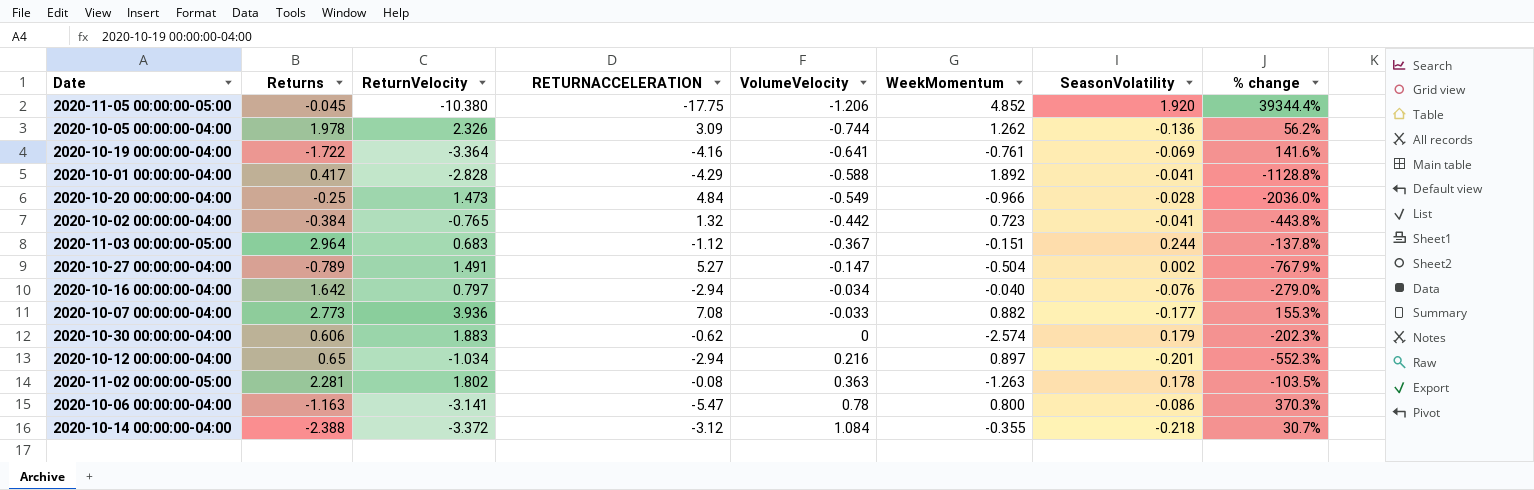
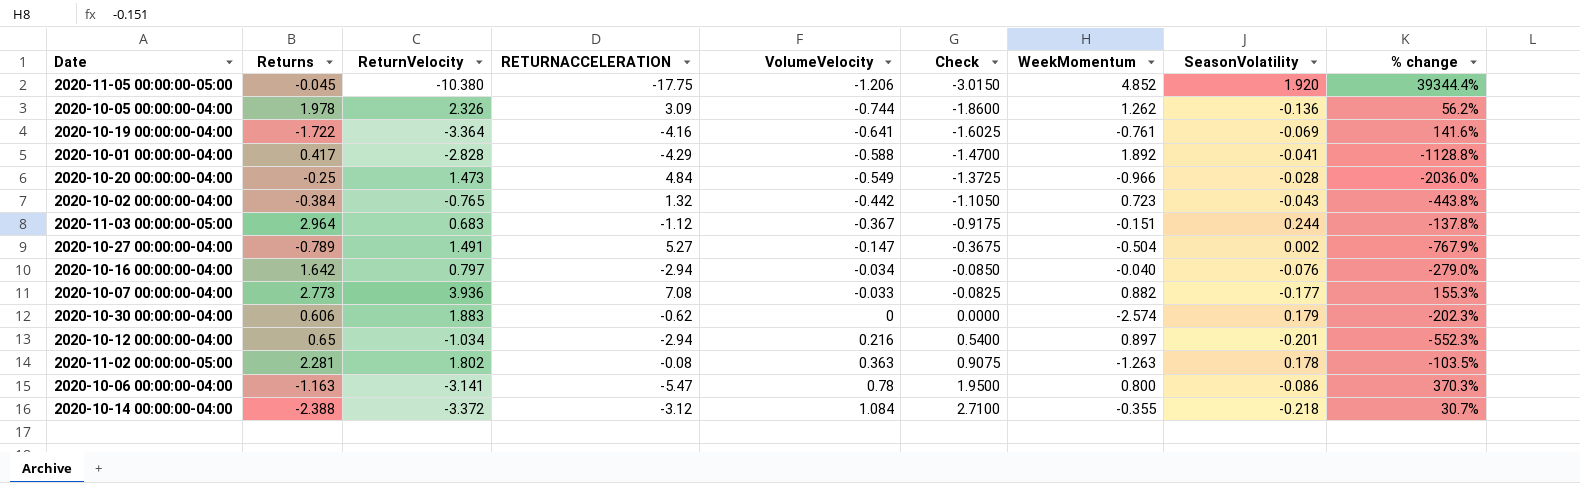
column Check | formula: none -> [VolumeVelocity] * 2.5
2020-10-02 00:00:00-04:00 | SeasonVolatility: -0.041 -> -0.043

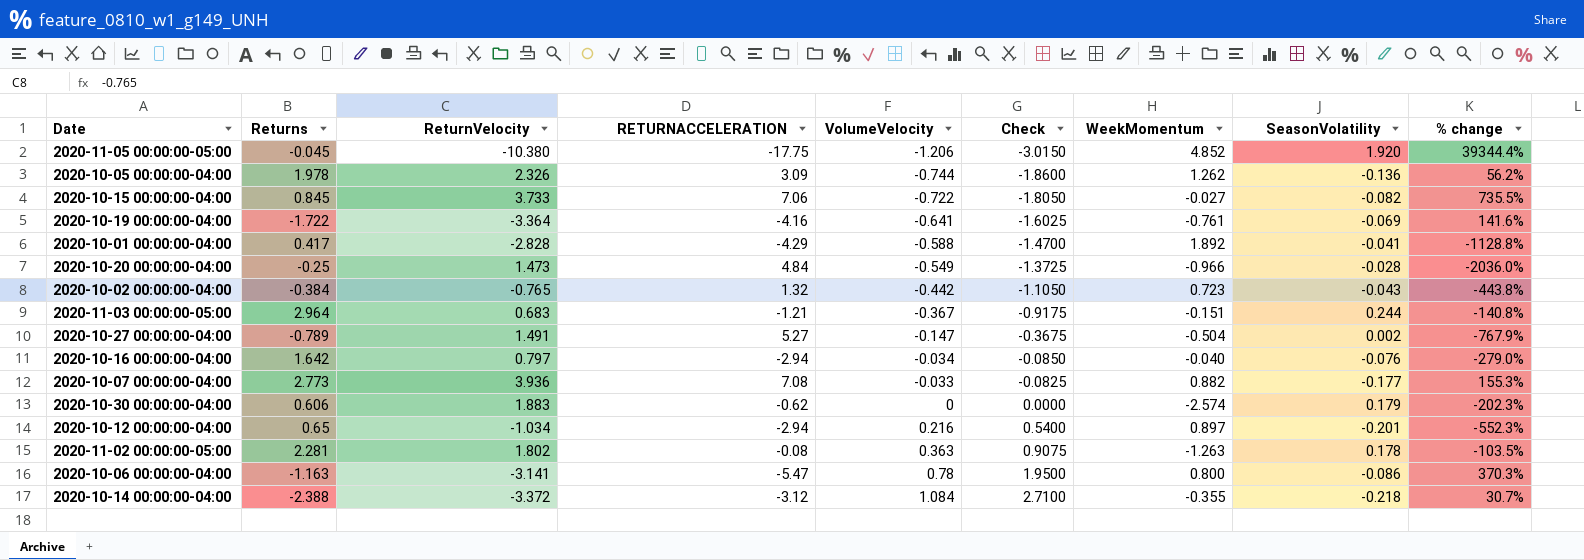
row 2020-10-15 00:00:00-04:00: none -> 0.845 | 3.733 | 7.06 | -0.722 | -1.8050 | -0.027 | -0.082 | 735.5%
2020-11-03 00:00:00-05:00 | RETURNACCELERATION: -1.12 -> -1.21
2020-11-03 00:00:00-05:00 | % change: -137.8% -> -140.8%

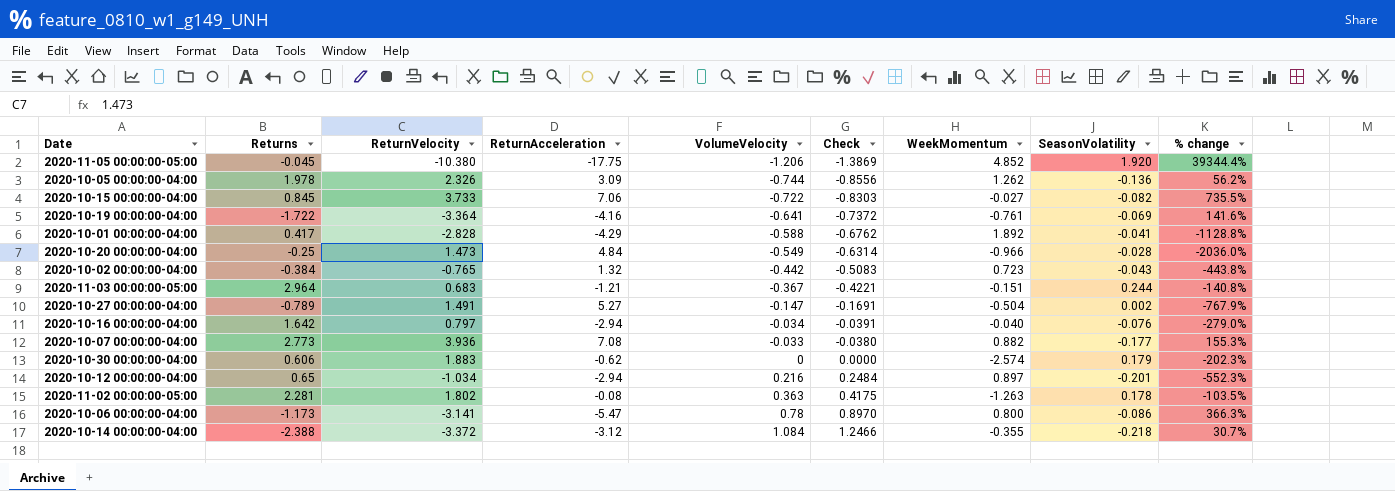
column name: RETURNACCELERATION -> ReturnAcceleration
column Check | formula: [VolumeVelocity] * 2.5 -> [VolumeVelocity] * 1.15
2020-10-06 00:00:00-04:00 | Returns: -1.163 -> -1.173
2020-10-06 00:00:00-04:00 | % change: 370.3% -> 366.3%

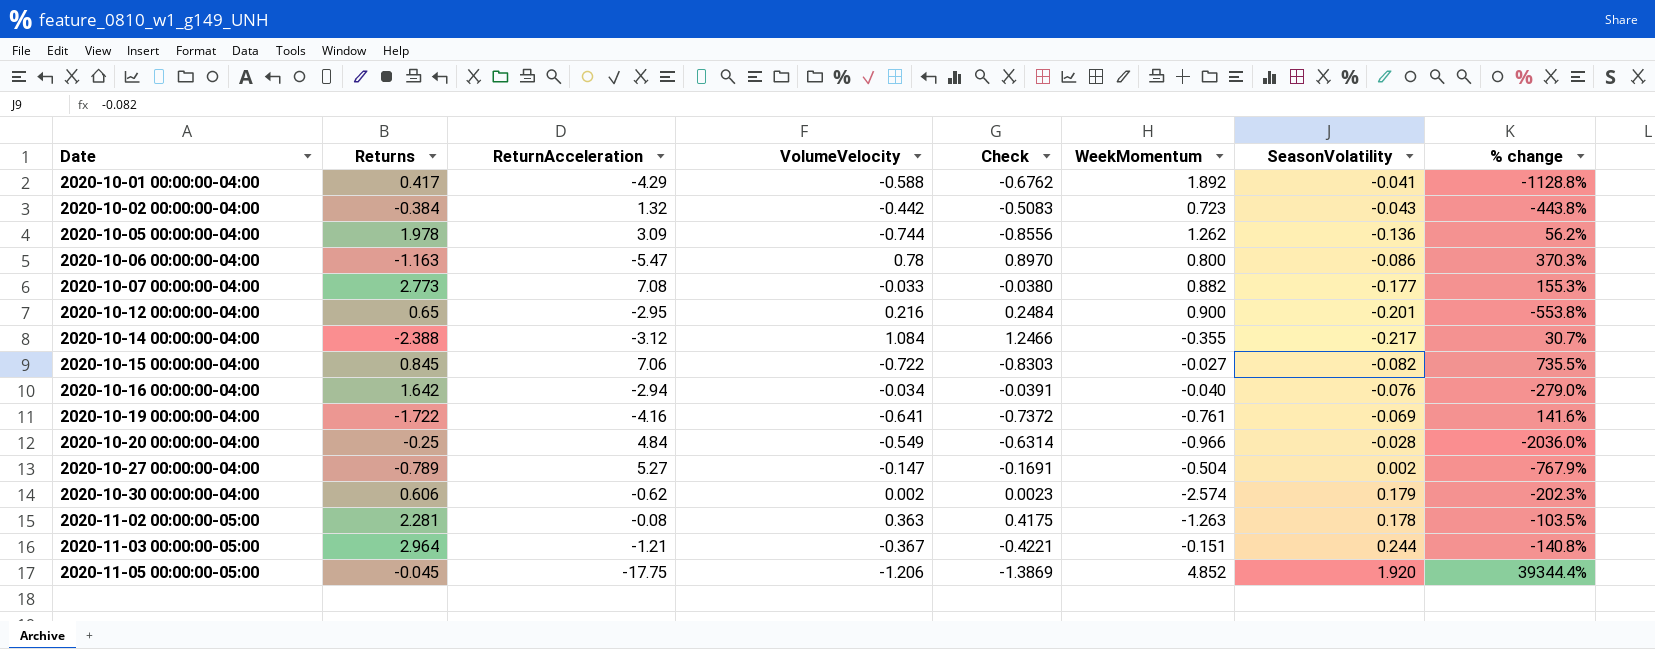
row order: VolumeVelocity ascending -> Date ascending
column ReturnVelocity | position: 3 -> none
2020-10-06 00:00:00-04:00 | Returns: -1.173 -> -1.163
2020-10-06 00:00:00-04:00 | % change: 366.3% -> 370.3%
2020-10-12 00:00:00-04:00 | ReturnAcceleration: -2.94 -> -2.95
2020-10-12 00:00:00-04:00 | WeekMomentum: 0.897 -> 0.900
2020-10-12 00:00:00-04:00 | % change: -552.3% -> -553.8%
2020-10-14 00:00:00-04:00 | SeasonVolatility: -0.218 -> -0.217
2020-10-30 00:00:00-04:00 | VolumeVelocity: 0 -> 0.002
2020-10-30 00:00:00-04:00 | Check: 0.0000 -> 0.0023

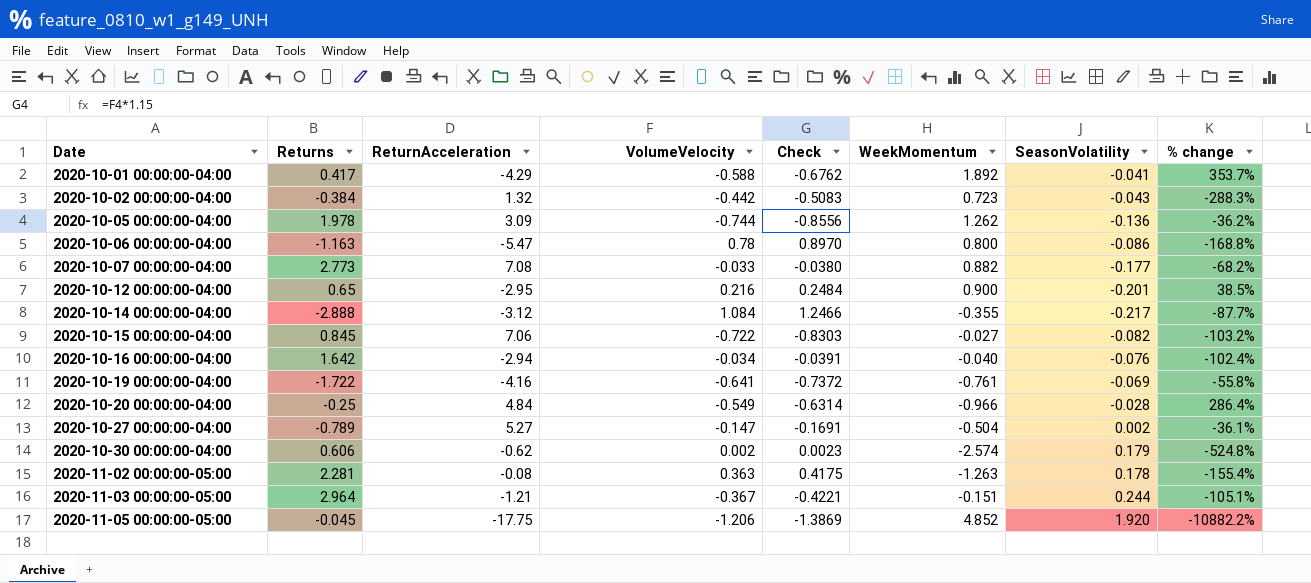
column % change | formula: ([ReturnAcceleration] - [Returns]) / [Returns] -> ([WeekMomentum] - [Returns]) / [Returns]
2020-10-14 00:00:00-04:00 | Returns: -2.388 -> -2.888

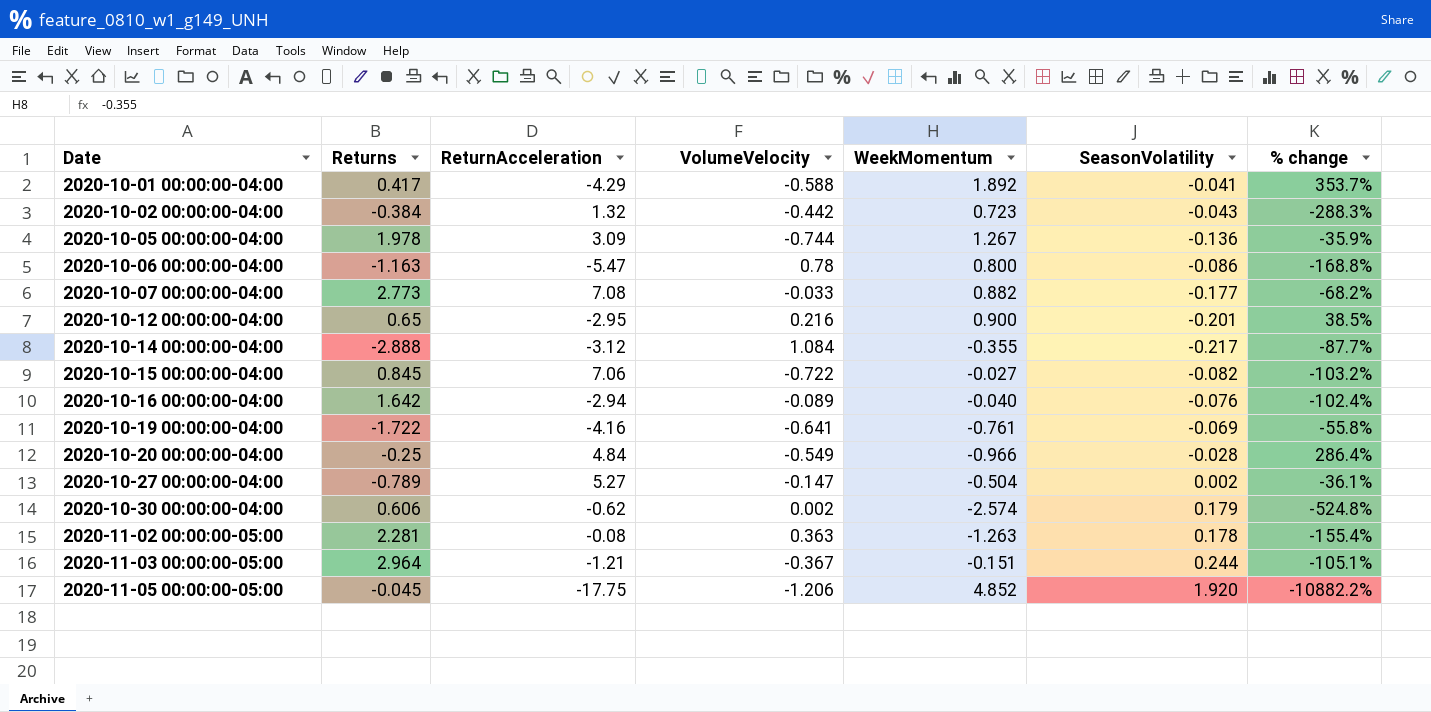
column Check | formula: [VolumeVelocity] * 1.15 -> none
2020-10-05 00:00:00-04:00 | WeekMomentum: 1.262 -> 1.267
2020-10-05 00:00:00-04:00 | % change: -36.2% -> -35.9%
2020-10-16 00:00:00-04:00 | VolumeVelocity: -0.034 -> -0.089

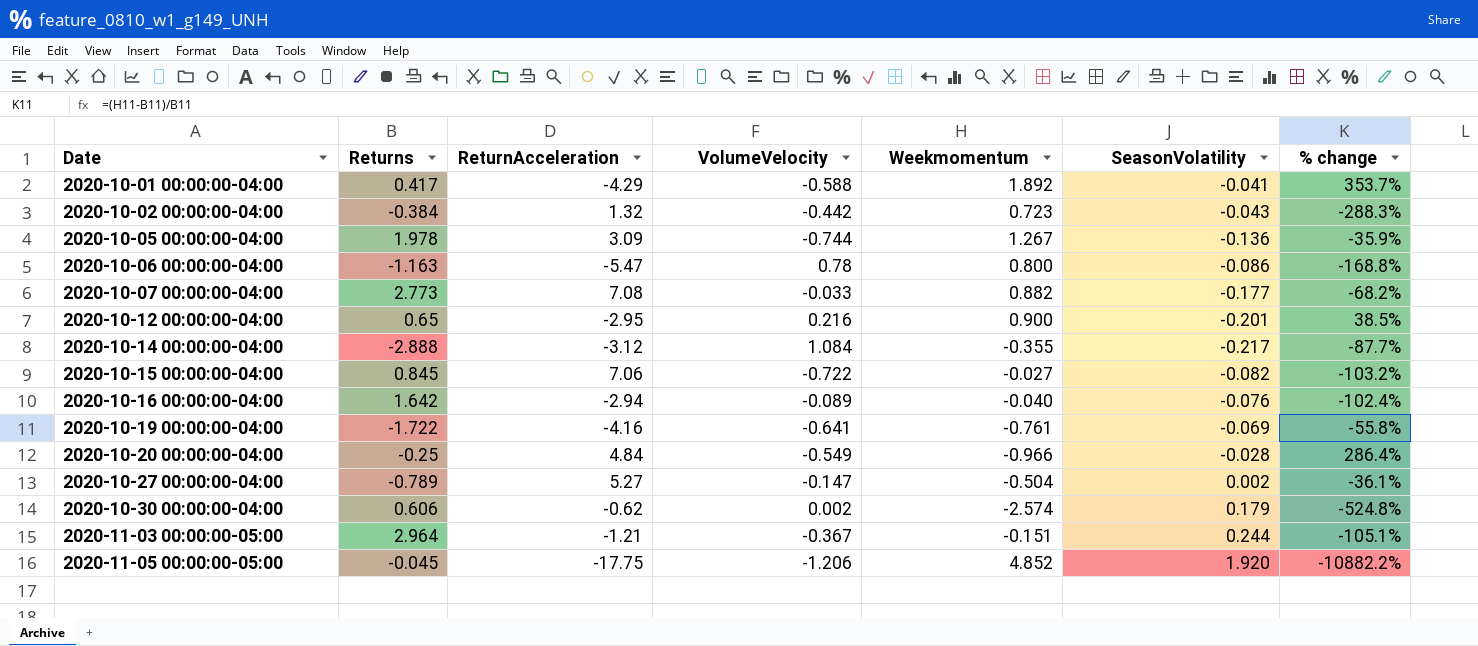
column name: WeekMomentum -> Weekmomentum
row 2020-11-02 00:00:00-05:00: 2.281 | -0.08 | 0.363 | -1.263 | 0.178 | -155.4% -> none

